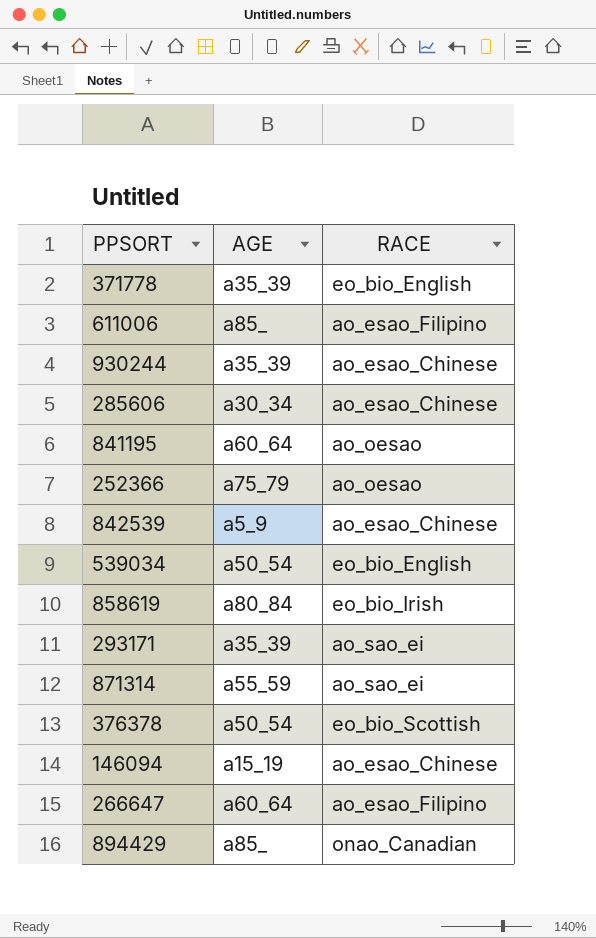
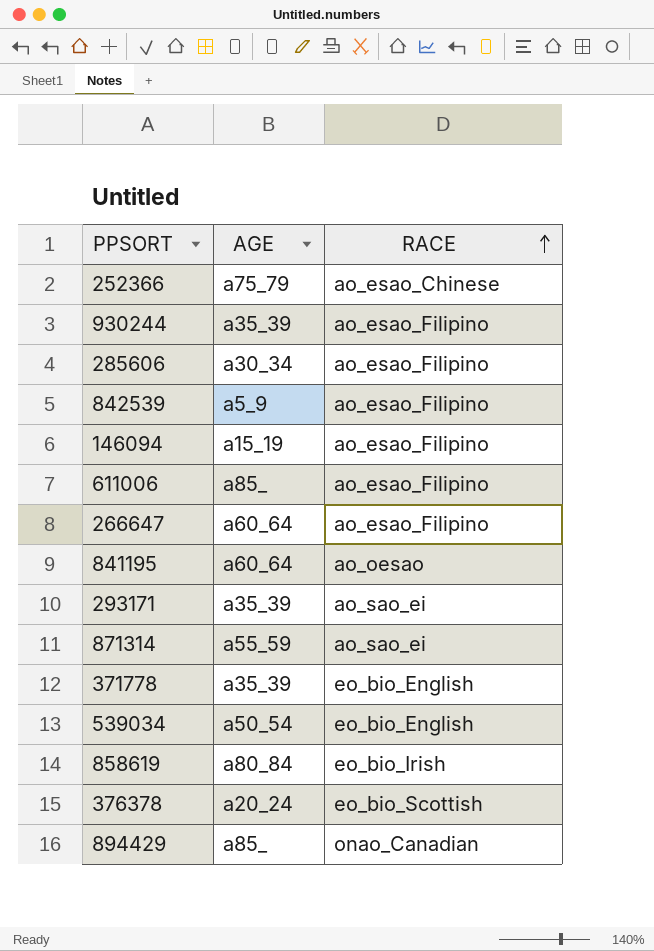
row order: none -> RACE ascending
252366 | RACE: ao_oesao -> ao_esao_Chinese
930244 | RACE: ao_esao_Chinese -> ao_esao_Filipino
285606 | RACE: ao_esao_Chinese -> ao_esao_Filipino
842539 | RACE: ao_esao_Chinese -> ao_esao_Filipino
146094 | RACE: ao_esao_Chinese -> ao_esao_Filipino
376378 | AGE: a50_54 -> a20_24

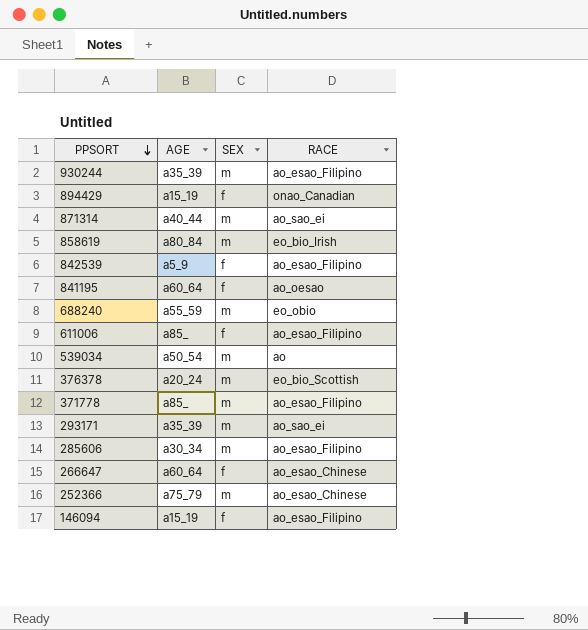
row order: RACE ascending -> PPSORT descending
column SEX | position: none -> 3
894429 | AGE: a85_ -> a15_19
871314 | AGE: a55_59 -> a40_44
row 688240: none -> a55_59 | m | eo_obio
539034 | RACE: eo_bio_English -> ao
371778 | AGE: a35_39 -> a85_
371778 | RACE: eo_bio_English -> ao_esao_Filipino
266647 | RACE: ao_esao_Filipino -> ao_esao_Chinese

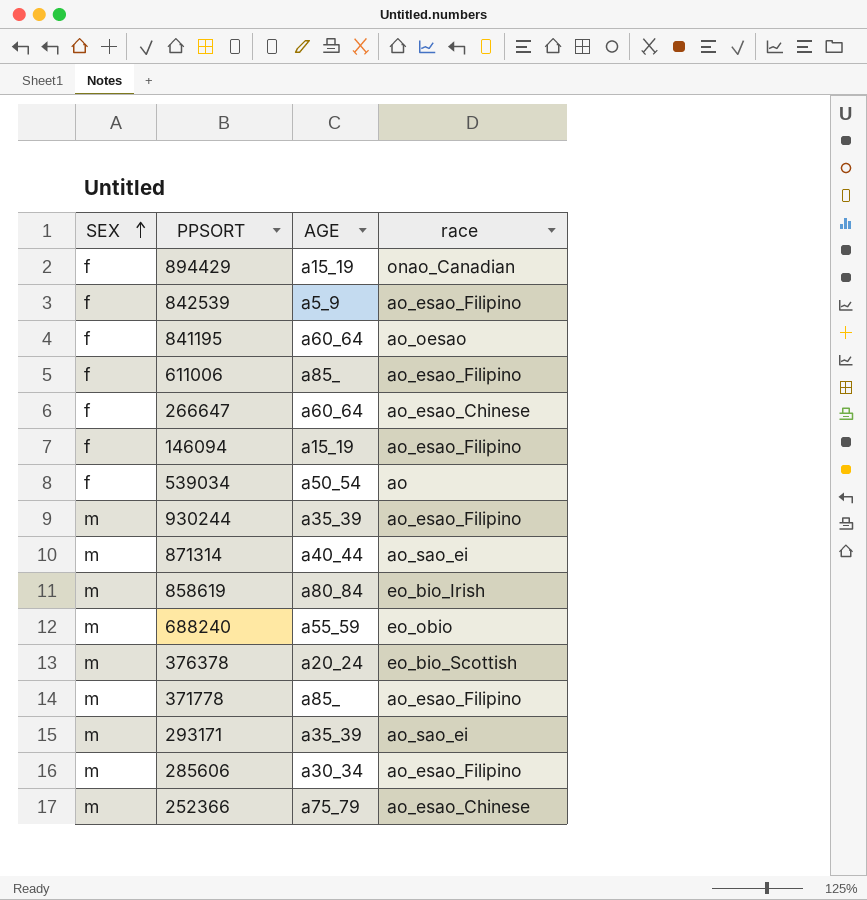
row order: PPSORT descending -> SEX ascending
column SEX | position: 3 -> 1
column name: RACE -> race
539034 | SEX: m -> f

